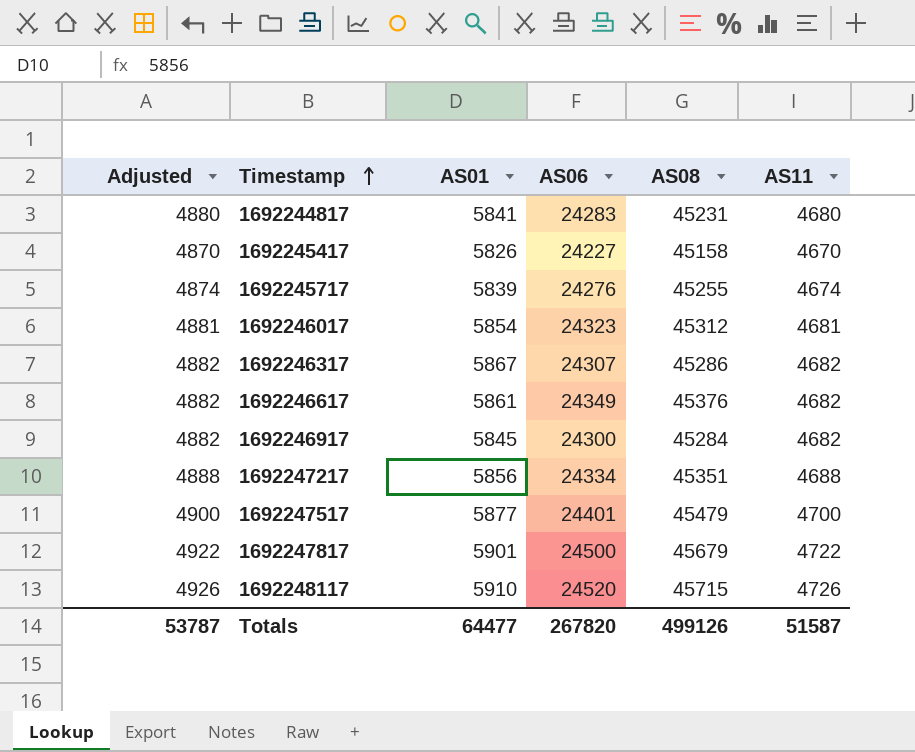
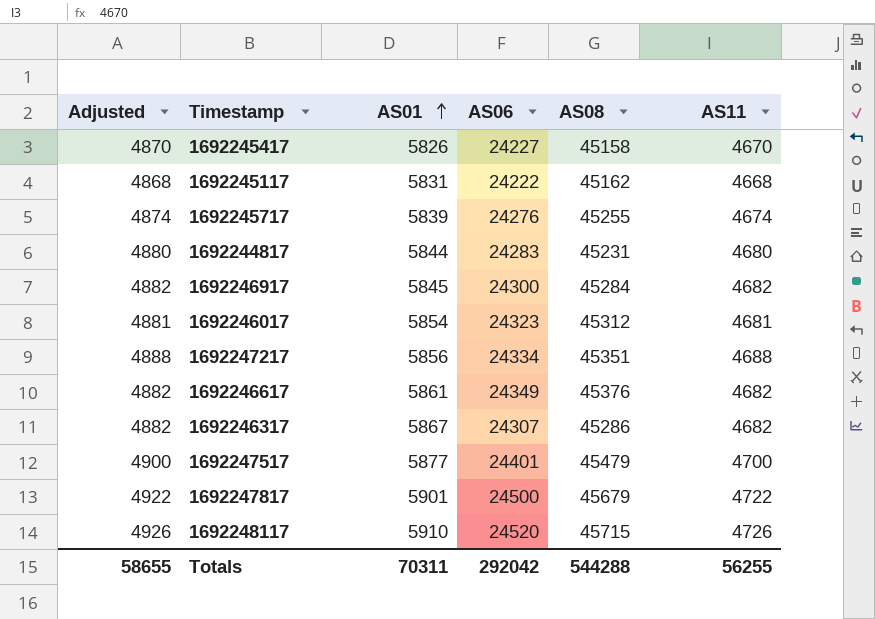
row order: Timestamp ascending -> AS01 ascending
row 1692245117: none -> 4868 | 5831 | 24222 | 45162 | 4668
1692244817 | AS01: 5841 -> 5844
Totals | Adjusted: 53787 -> 58655
Totals | AS01: 64477 -> 70311
Totals | AS06: 267820 -> 292042
Totals | AS08: 499126 -> 544288
Totals | AS11: 51587 -> 56255

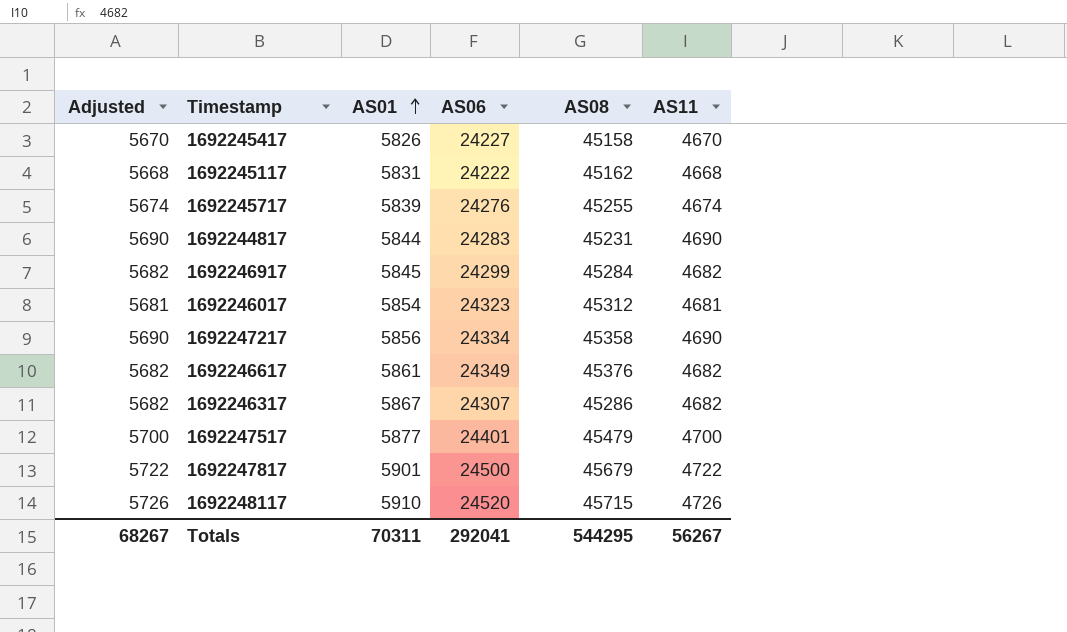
column Adjusted | formula: [AS11] + 200 -> [AS11] + 1000
1692244817 | AS11: 4680 -> 4690
1692246917 | AS06: 24300 -> 24299
1692247217 | AS08: 45351 -> 45358
1692247217 | AS11: 4688 -> 4690
Totals | Adjusted: 58655 -> 68267
Totals | AS06: 292042 -> 292041
Totals | AS08: 544288 -> 544295
Totals | AS11: 56255 -> 56267

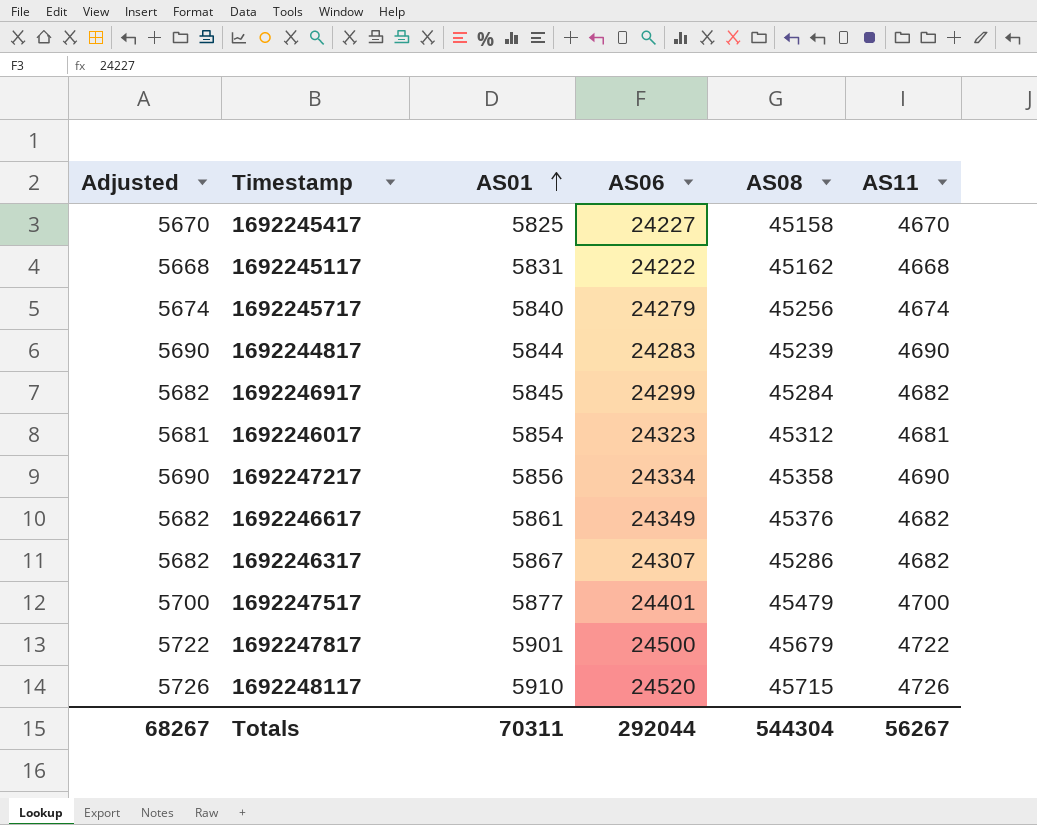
1692245417 | AS01: 5826 -> 5825
1692245717 | AS01: 5839 -> 5840
1692245717 | AS06: 24276 -> 24279
1692245717 | AS08: 45255 -> 45256
1692244817 | AS08: 45231 -> 45239
Totals | AS06: 292041 -> 292044
Totals | AS08: 544295 -> 544304

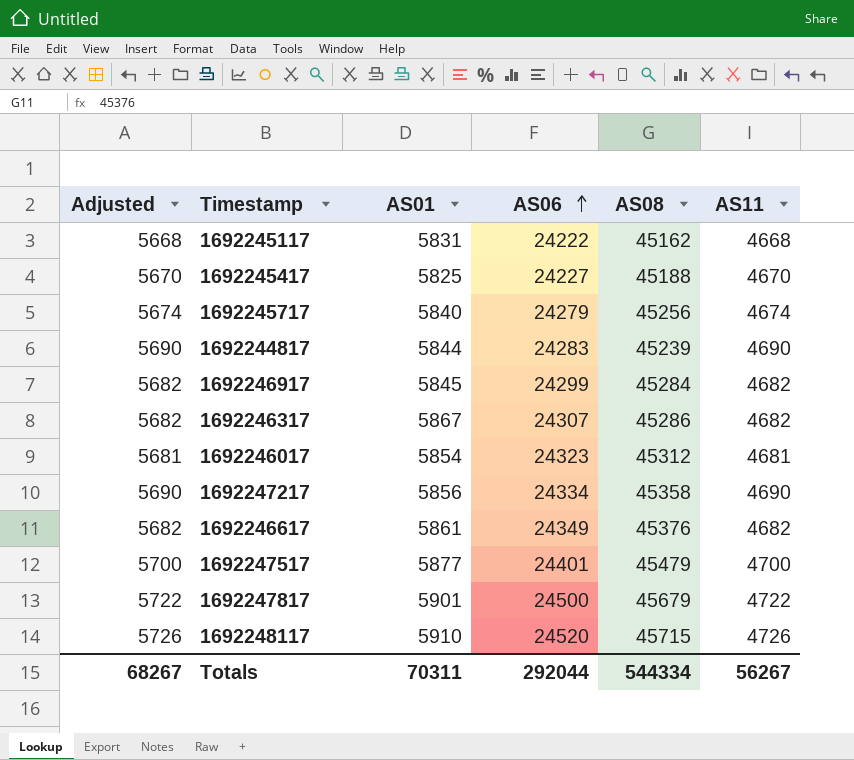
row order: AS01 ascending -> AS06 ascending
1692245417 | AS08: 45158 -> 45188
Totals | AS08: 544304 -> 544334

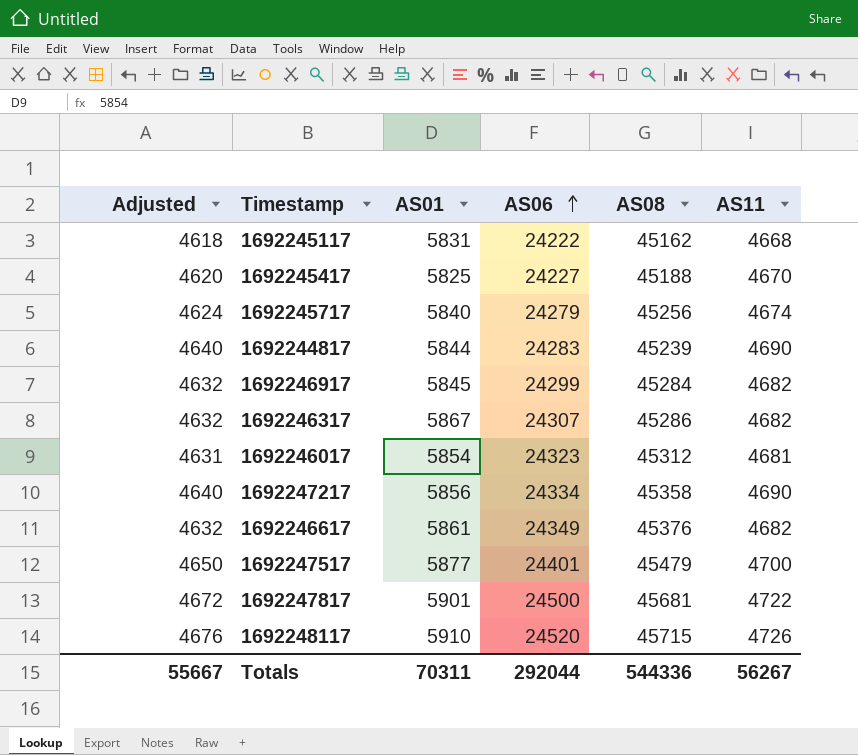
column Adjusted | formula: [AS11] + 1000 -> [AS11] - 50
1692247817 | AS08: 45679 -> 45681
Totals | Adjusted: 68267 -> 55667
Totals | AS08: 544334 -> 544336

